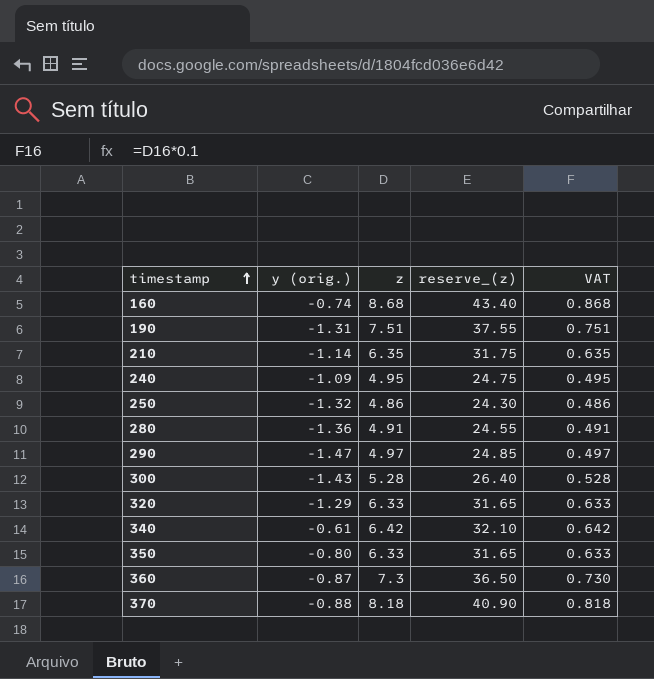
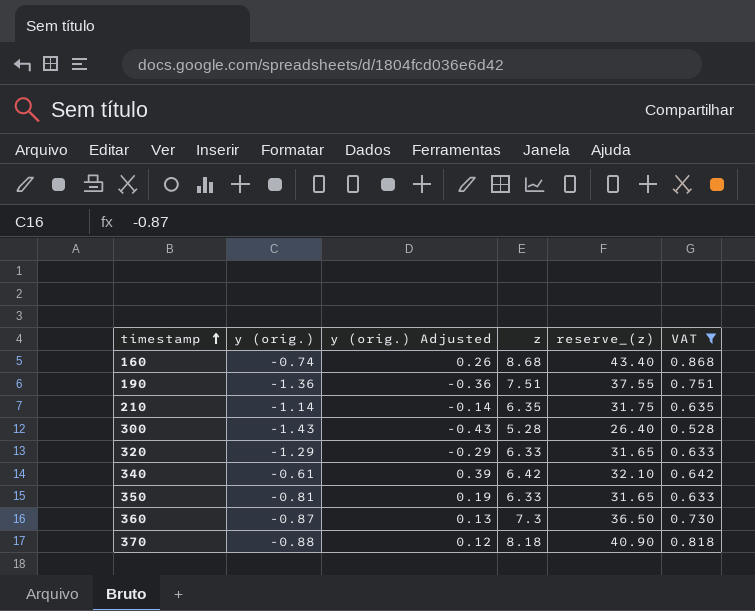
filter: none -> VAT >= 0.528
column y (orig.) Adjusted | formula: none -> [y (orig.)] + 1
190 | y (orig.): -1.31 -> -1.36
350 | y (orig.): -0.80 -> -0.81

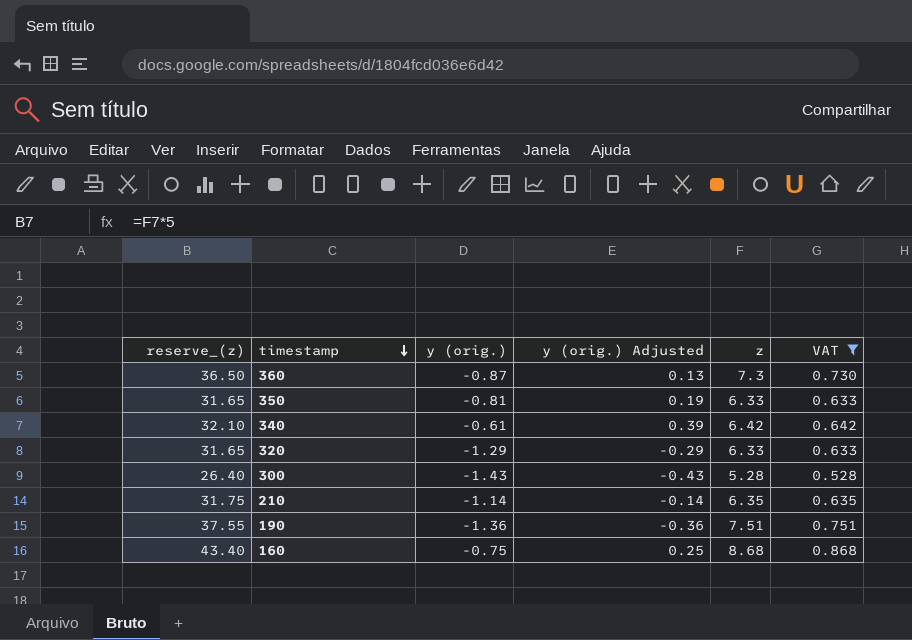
row order: timestamp ascending -> timestamp descending
column reserve_(z) | position: 5 -> 1
row 370: -0.88 | 0.12 | 8.18 | 40.90 | 0.818 -> none
160 | y (orig.): -0.74 -> -0.75
160 | y (orig.) Adjusted: 0.26 -> 0.25

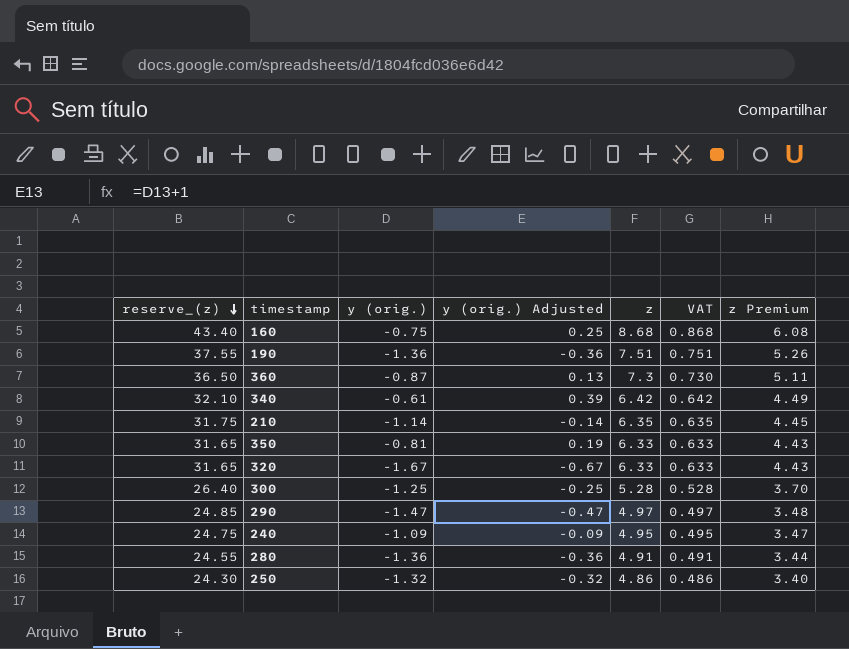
filter: VAT >= 0.528 -> none
row order: timestamp descending -> reserve_(z) descending
column z Premium | formula: none -> [z] * 0.7
320 | y (orig.): -1.29 -> -1.67
320 | y (orig.) Adjusted: -0.29 -> -0.67
300 | y (orig.): -1.43 -> -1.25
300 | y (orig.) Adjusted: -0.43 -> -0.25

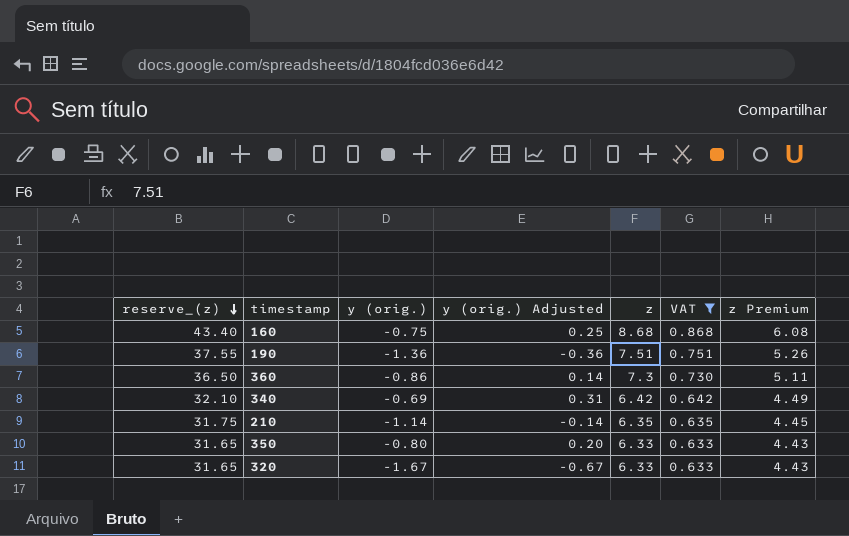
filter: none -> VAT >= 0.633
360 | y (orig.): -0.87 -> -0.86
360 | y (orig.) Adjusted: 0.13 -> 0.14
340 | y (orig.): -0.61 -> -0.69
340 | y (orig.) Adjusted: 0.39 -> 0.31
350 | y (orig.): -0.81 -> -0.80
350 | y (orig.) Adjusted: 0.19 -> 0.20

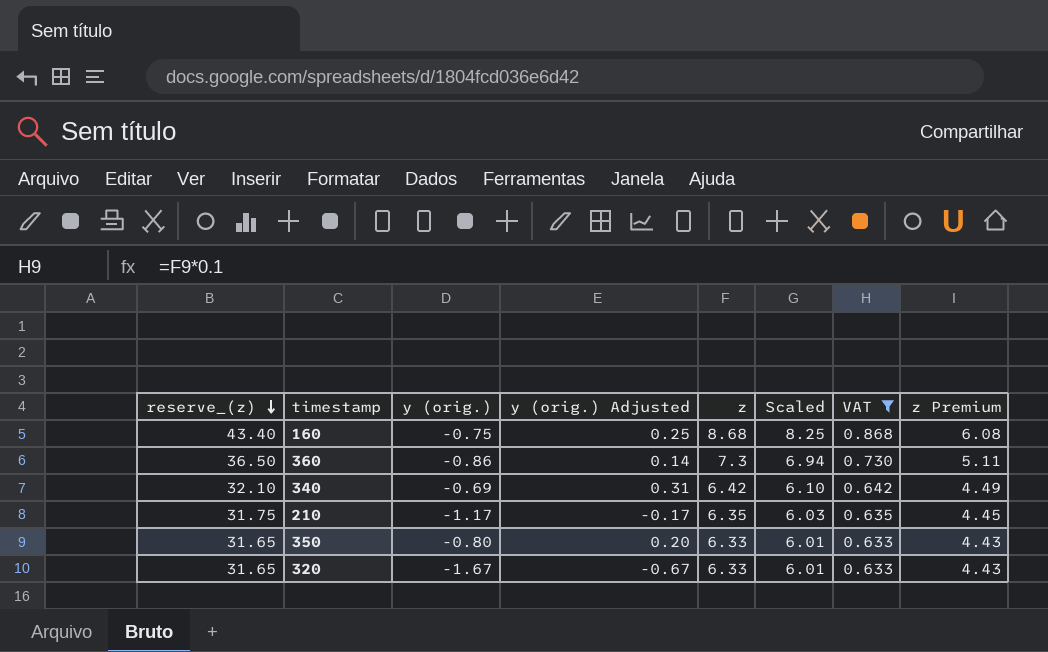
column Scaled | formula: none -> [z] * 0.95
row 190: 37.55 | -1.36 | -0.36 | 7.51 | 0.751 | 5.26 -> none
210 | y (orig.): -1.14 -> -1.17
210 | y (orig.) Adjusted: -0.14 -> -0.17

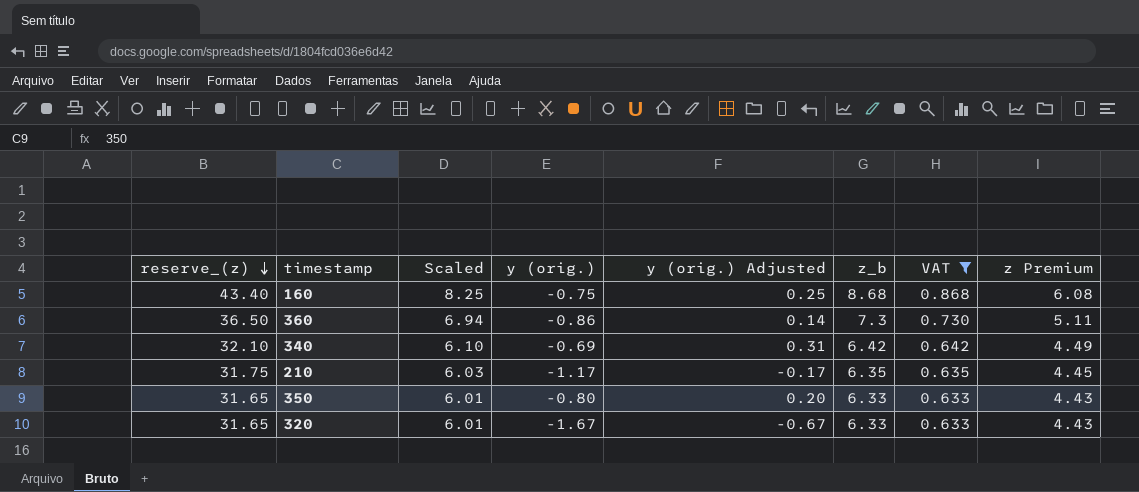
column Scaled | position: 6 -> 3
column name: z -> z_b

